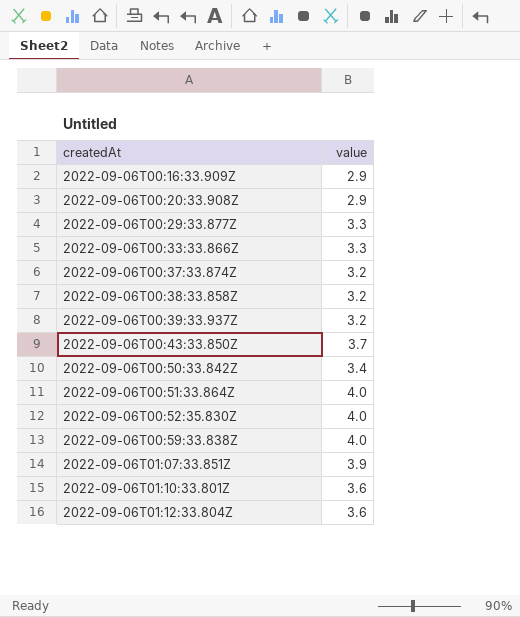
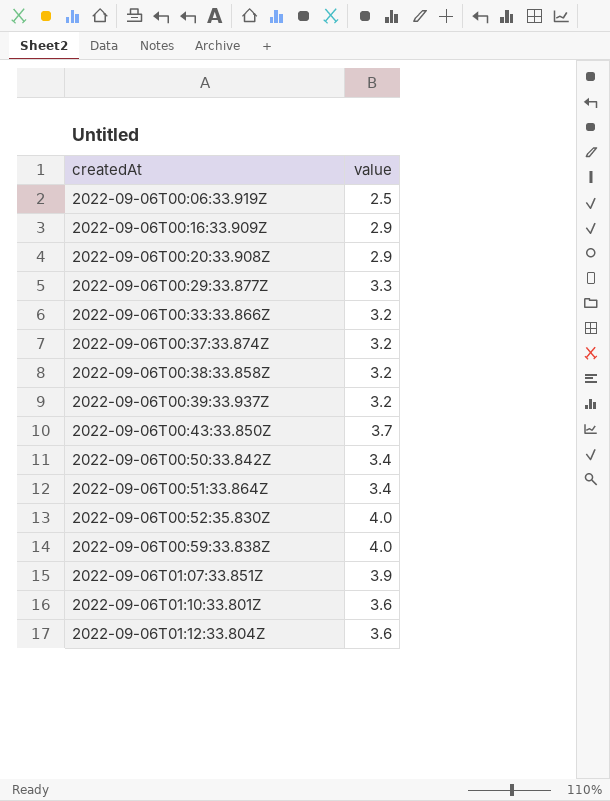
row 2022-09-06T00:06:33.919Z: none -> 2.5
2022-09-06T00:33:33.866Z | value: 3.3 -> 3.2
2022-09-06T00:51:33.864Z | value: 4.0 -> 3.4

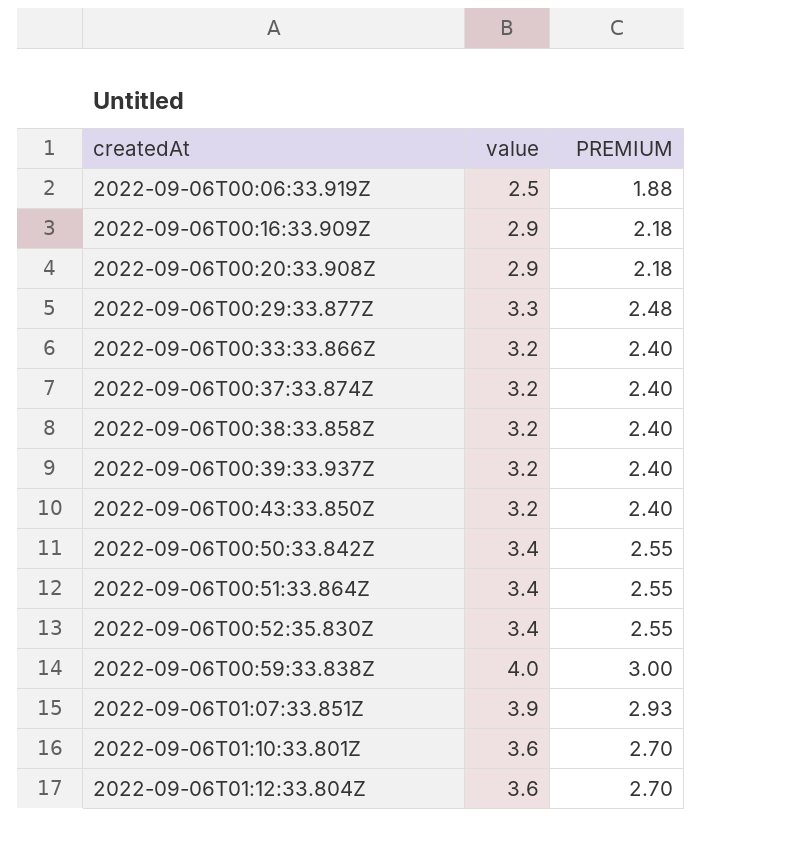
column PREMIUM | formula: none -> [value] * 0.75
2022-09-06T00:43:33.850Z | value: 3.7 -> 3.2
2022-09-06T00:52:35.830Z | value: 4.0 -> 3.4

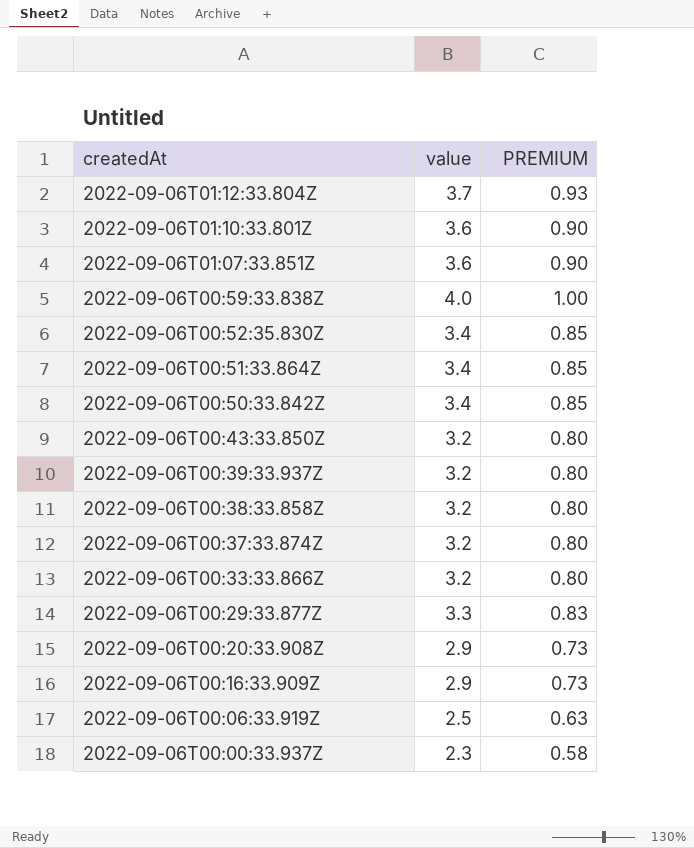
row order: createdAt ascending -> createdAt descending
column PREMIUM | formula: [value] * 0.75 -> [value] * 0.25
2022-09-06T01:12:33.804Z | value: 3.6 -> 3.7
2022-09-06T01:07:33.851Z | value: 3.9 -> 3.6
row 2022-09-06T00:00:33.937Z: none -> 2.3 | 0.58

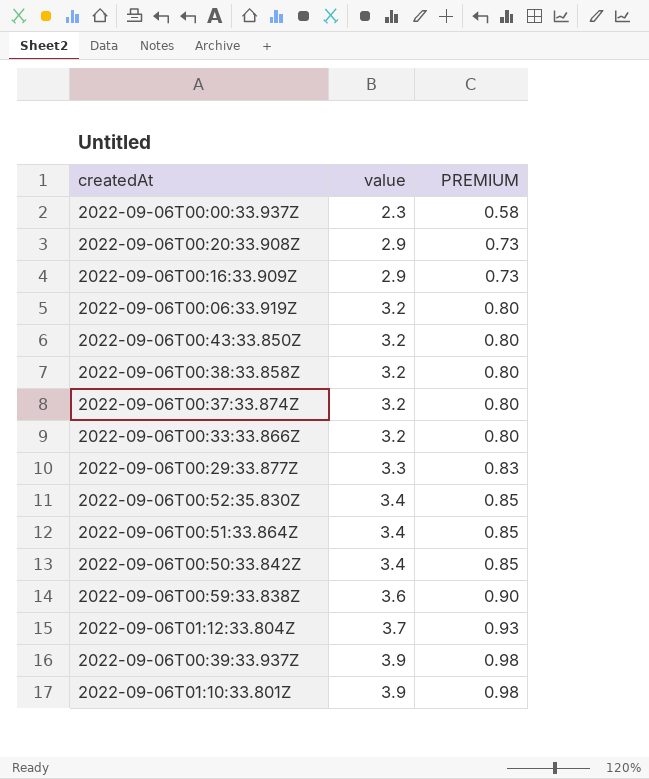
row order: createdAt descending -> value ascending
row 2022-09-06T01:07:33.851Z: 3.6 | 0.90 -> none
2022-09-06T00:06:33.919Z | value: 2.5 -> 3.2
2022-09-06T00:06:33.919Z | PREMIUM: 0.63 -> 0.80
2022-09-06T00:59:33.838Z | value: 4.0 -> 3.6
2022-09-06T00:59:33.838Z | PREMIUM: 1.00 -> 0.90
2022-09-06T00:39:33.937Z | value: 3.2 -> 3.9
2022-09-06T00:39:33.937Z | PREMIUM: 0.80 -> 0.98
2022-09-06T01:10:33.801Z | value: 3.6 -> 3.9
2022-09-06T01:10:33.801Z | PREMIUM: 0.90 -> 0.98

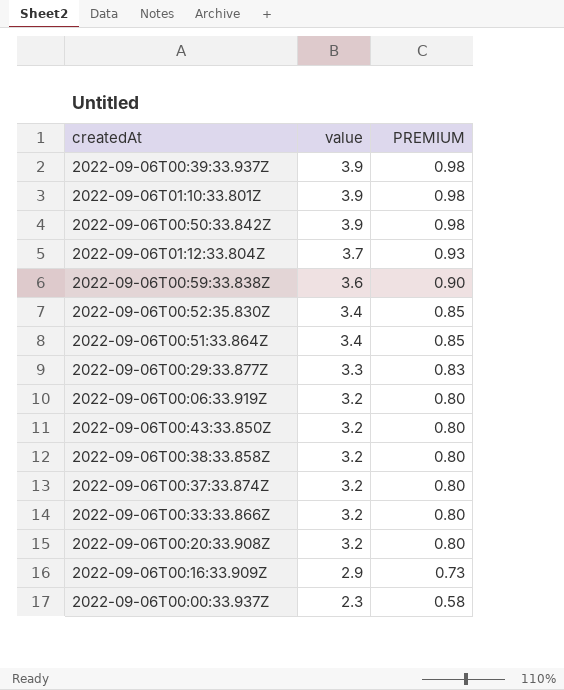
row order: value ascending -> value descending
2022-09-06T00:50:33.842Z | value: 3.4 -> 3.9
2022-09-06T00:50:33.842Z | PREMIUM: 0.85 -> 0.98
2022-09-06T00:20:33.908Z | value: 2.9 -> 3.2
2022-09-06T00:20:33.908Z | PREMIUM: 0.73 -> 0.80

